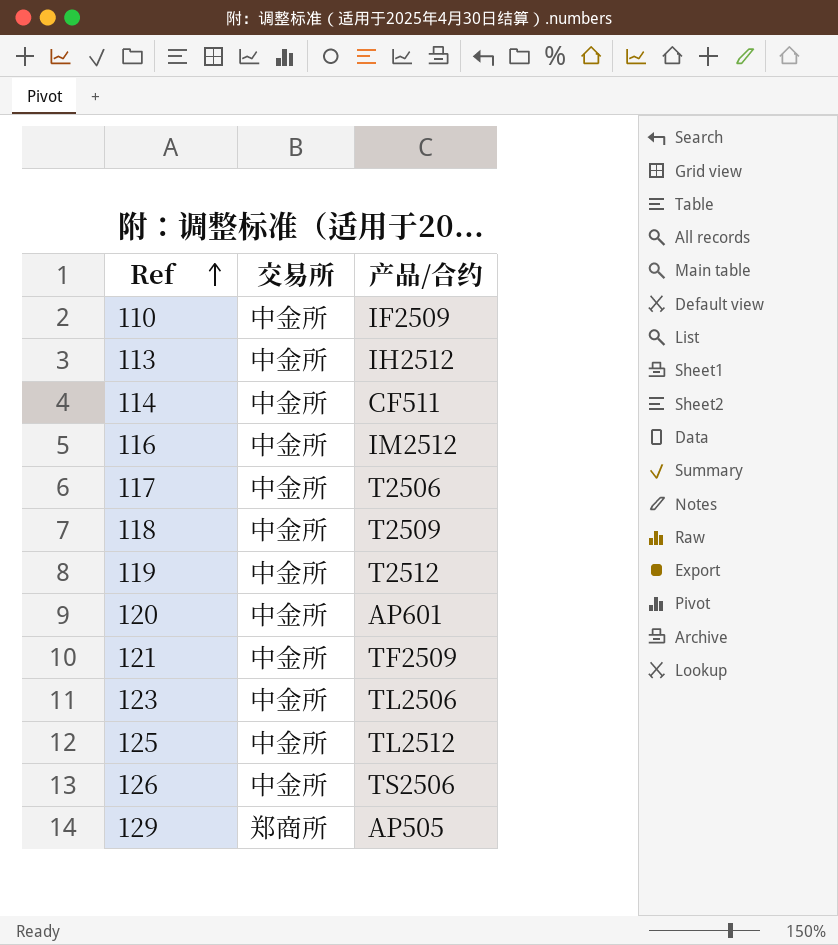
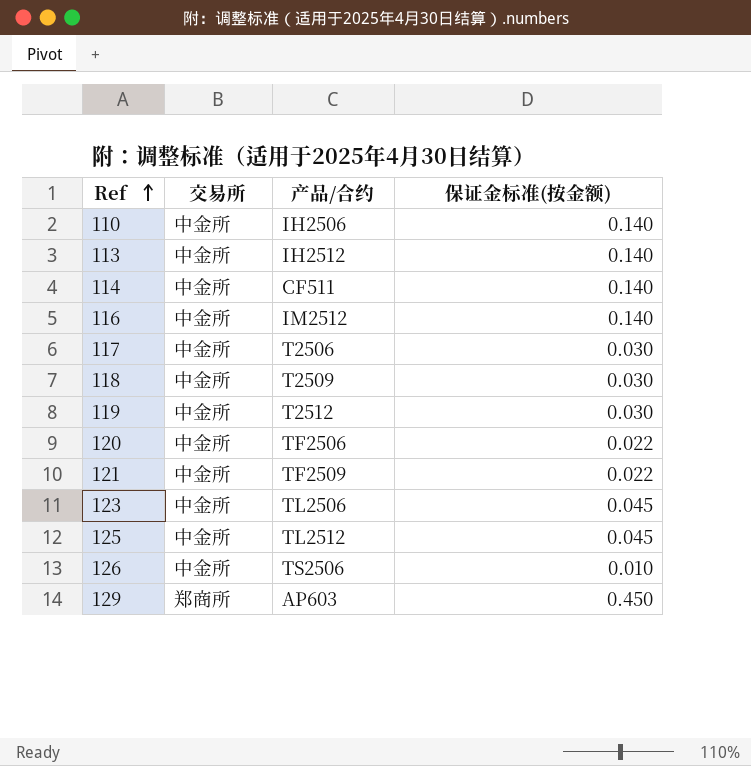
column 保证金标准(按金额) | position: none -> 4
110 | 产品/合约: IF2509 -> IH2506
120 | 产品/合约: AP601 -> TF2506
129 | 产品/合约: AP505 -> AP603

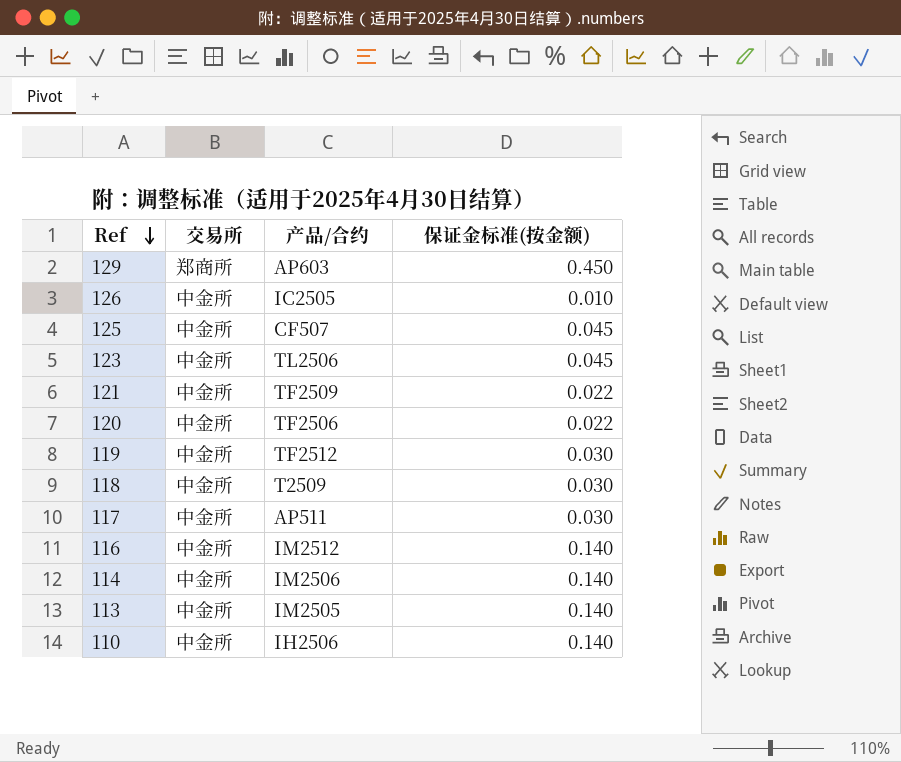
row order: Ref ascending -> Ref descending
126 | 产品/合约: TS2506 -> IC2505
125 | 产品/合约: TL2512 -> CF507
119 | 产品/合约: T2512 -> TF2512
117 | 产品/合约: T2506 -> AP511
114 | 产品/合约: CF511 -> IM2506
113 | 产品/合约: IH2512 -> IM2505

